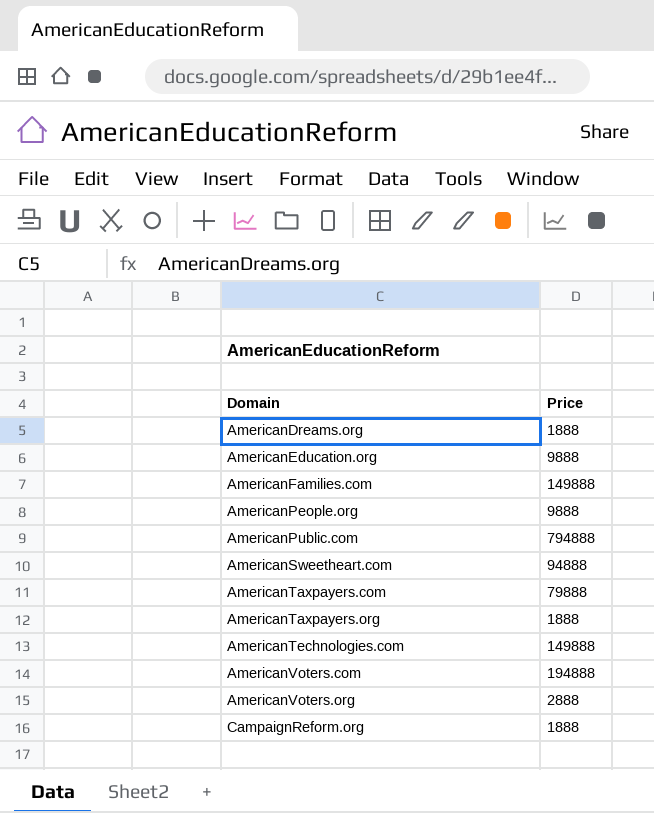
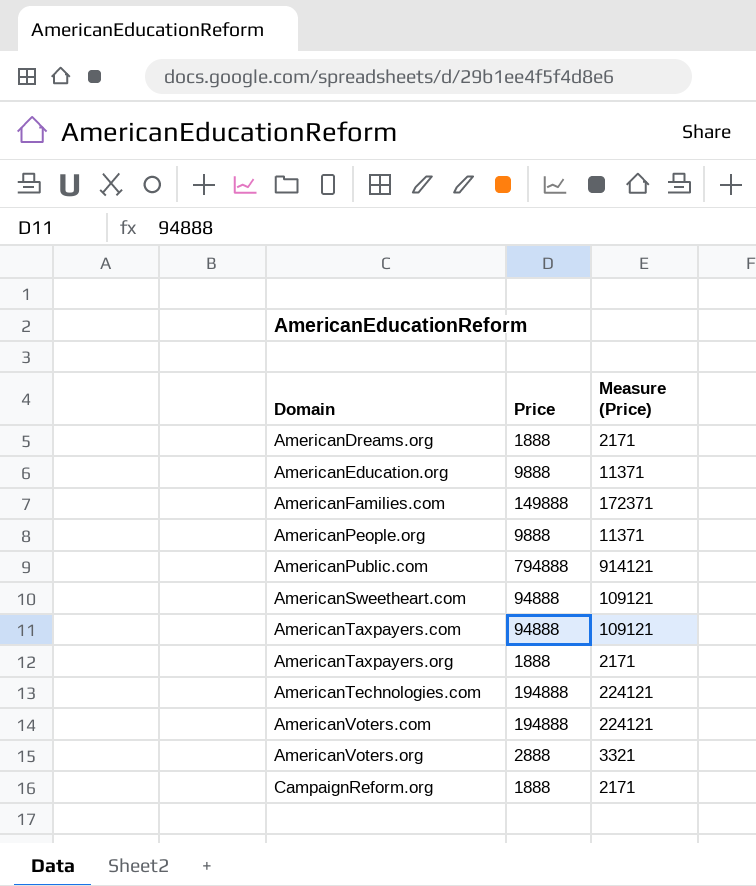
column Measure (Price) | formula: none -> [Price] * 1.15
AmericanTaxpayers.com | Price: 79888 -> 94888
AmericanTechnologies.com | Price: 149888 -> 194888

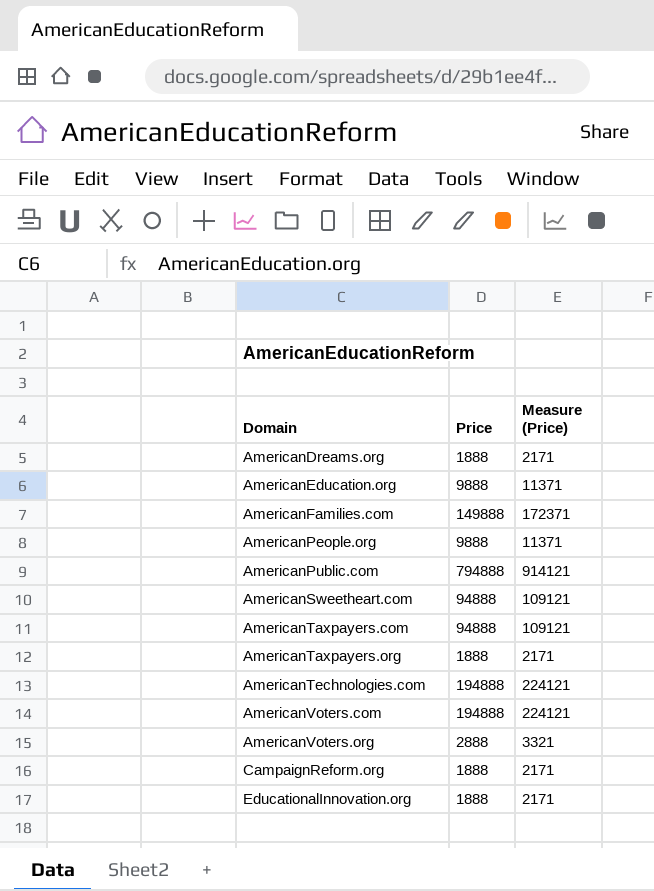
row EducationalInnovation.org: none -> 1888 | 2171

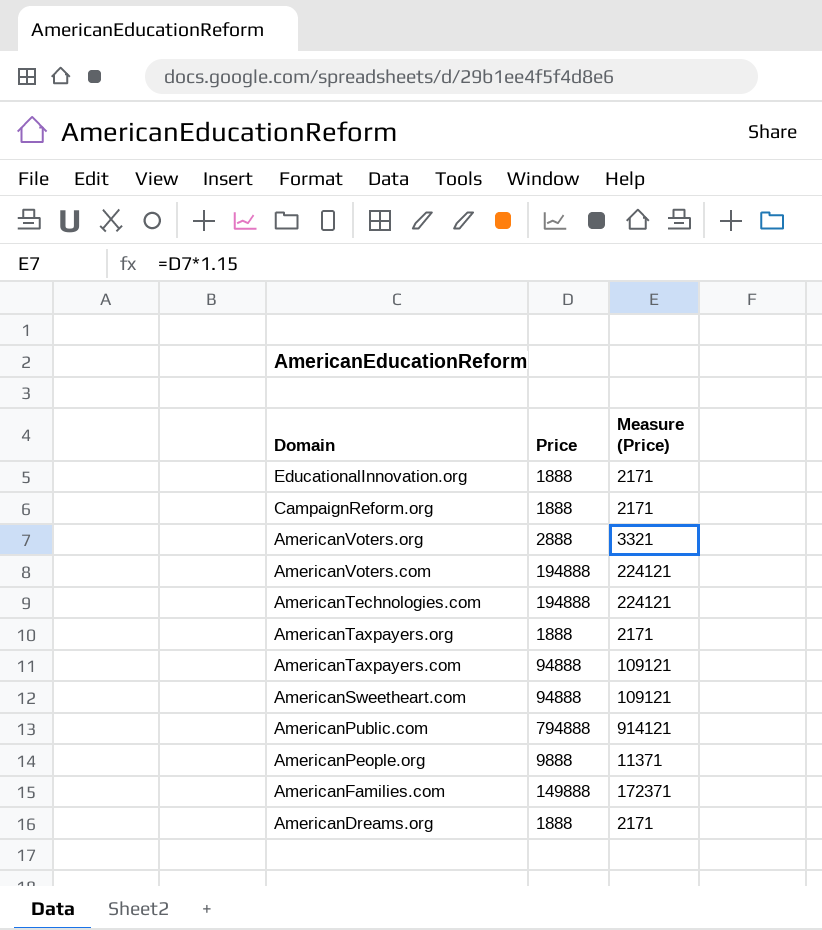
row order: Domain ascending -> Domain descending
row AmericanEducation.org: 9888 | 11371 -> none

